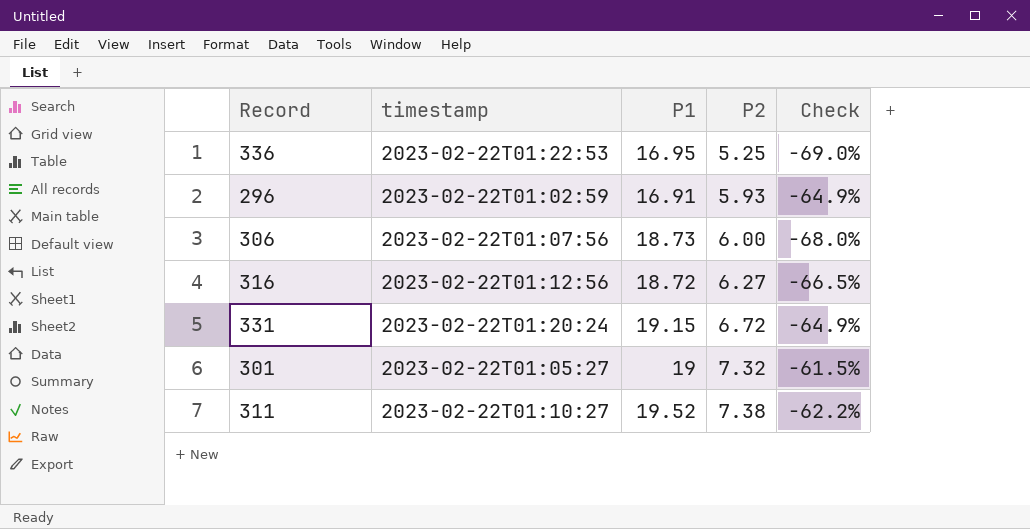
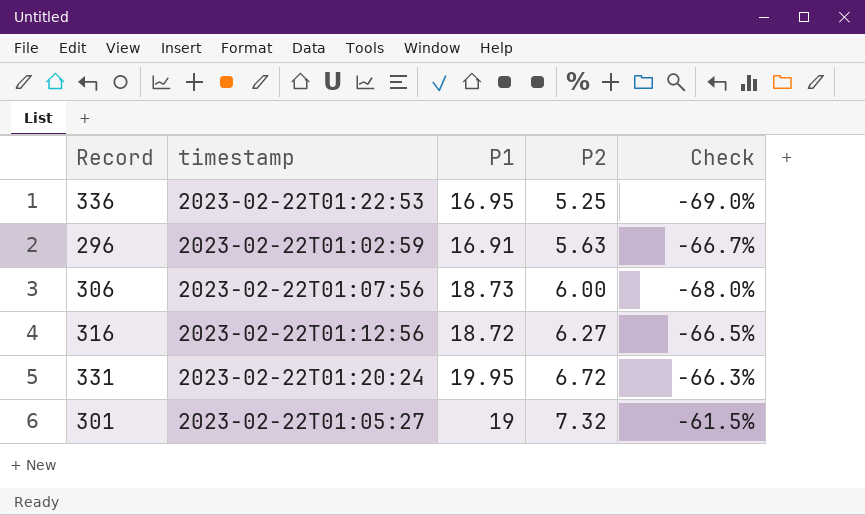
row 311: 2023-02-22T01:10:27 | 19.52 | 7.38 | -62.2% -> none
296 | P2: 5.93 -> 5.63
296 | Check: -64.9% -> -66.7%
331 | P1: 19.15 -> 19.95
331 | Check: -64.9% -> -66.3%

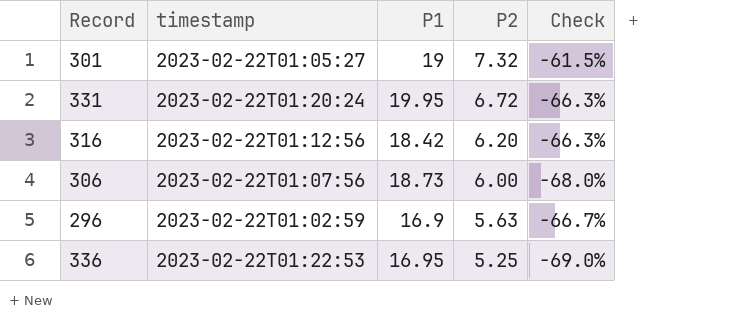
row order: P2 ascending -> P2 descending
316 | P1: 18.72 -> 18.42
316 | P2: 6.27 -> 6.20
316 | Check: -66.5% -> -66.3%
296 | P1: 16.91 -> 16.9

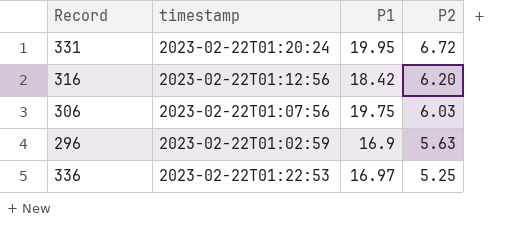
column Check | formula: ([P2] - [P1]) / [P1] -> none
row 301: 2023-02-22T01:05:27 | 19 | 7.32 | -61.5% -> none
306 | P1: 18.73 -> 19.75
306 | P2: 6.00 -> 6.03
336 | P1: 16.95 -> 16.97

